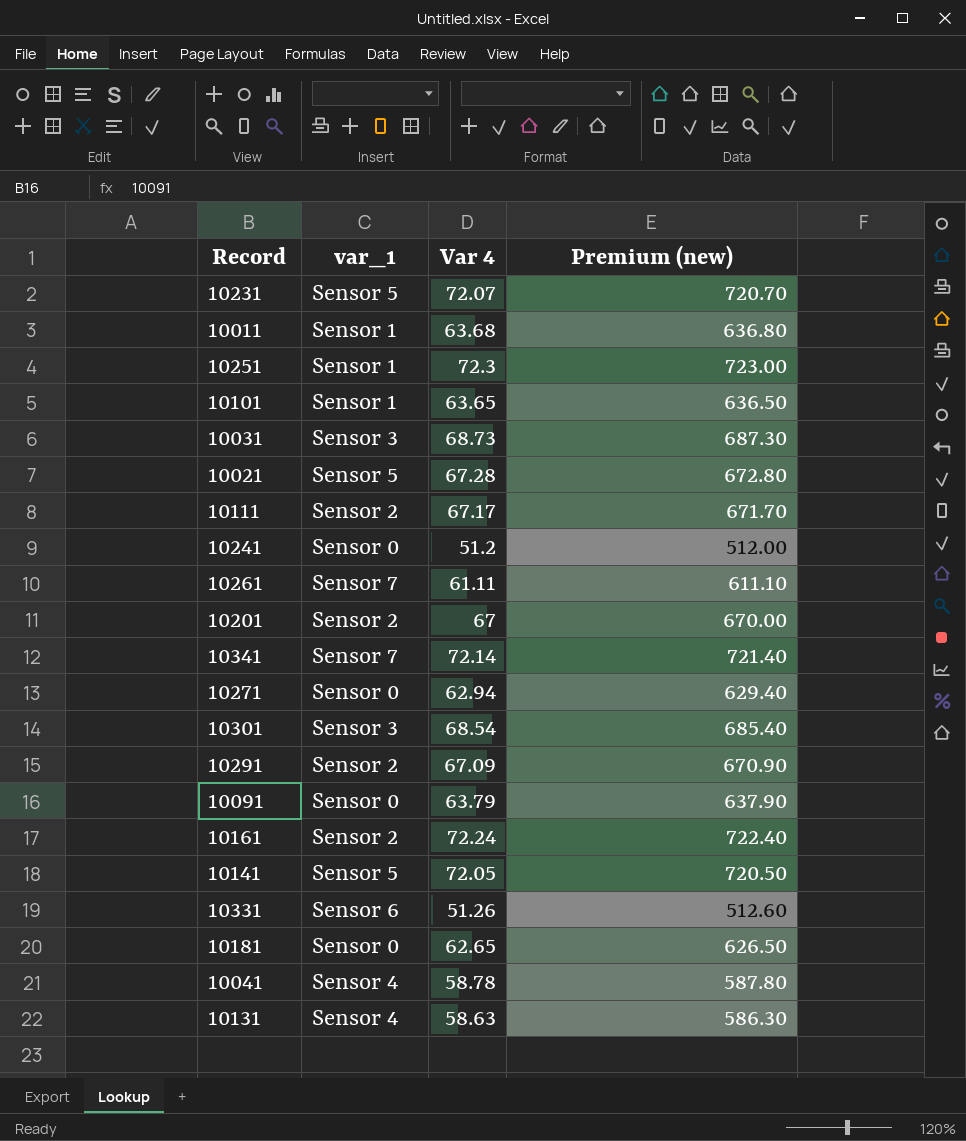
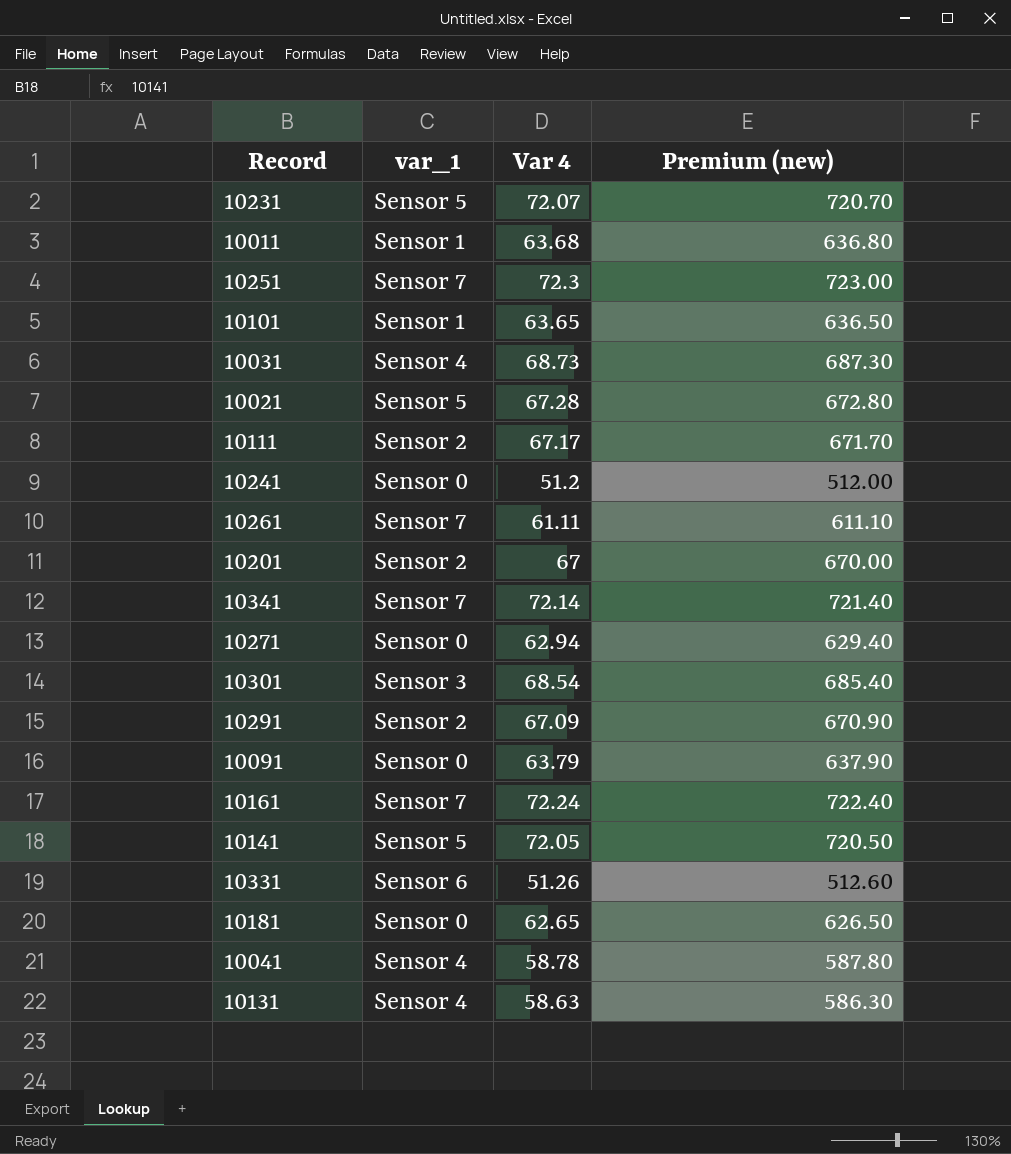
10251 | var_1: Sensor 1 -> Sensor 7
10031 | var_1: Sensor 3 -> Sensor 4
10161 | var_1: Sensor 2 -> Sensor 7

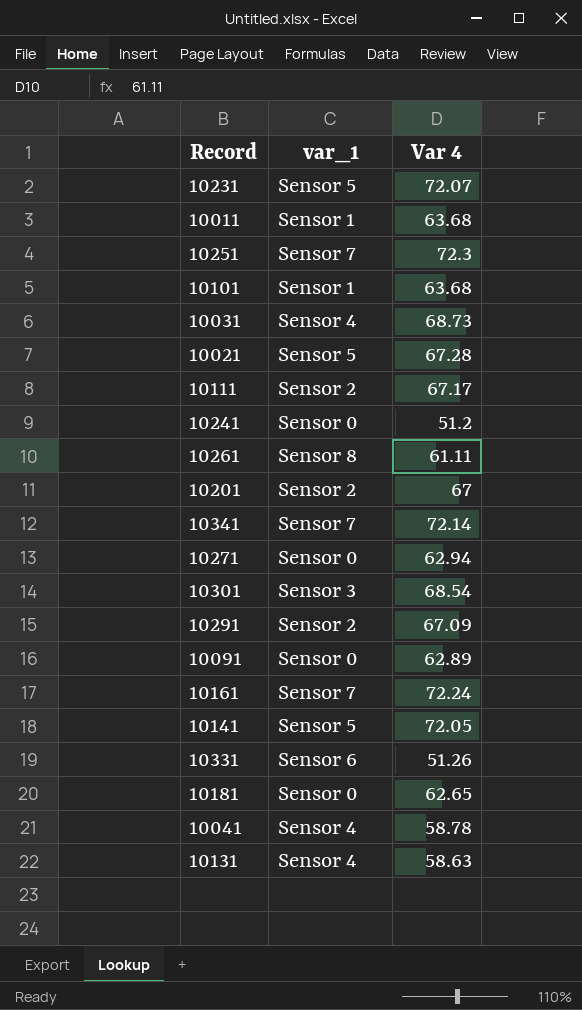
column Premium (new) | formula: [Var 4] * 10 -> none
10101 | Var 4: 63.65 -> 63.68
10261 | var_1: Sensor 7 -> Sensor 8
10091 | Var 4: 63.79 -> 62.89

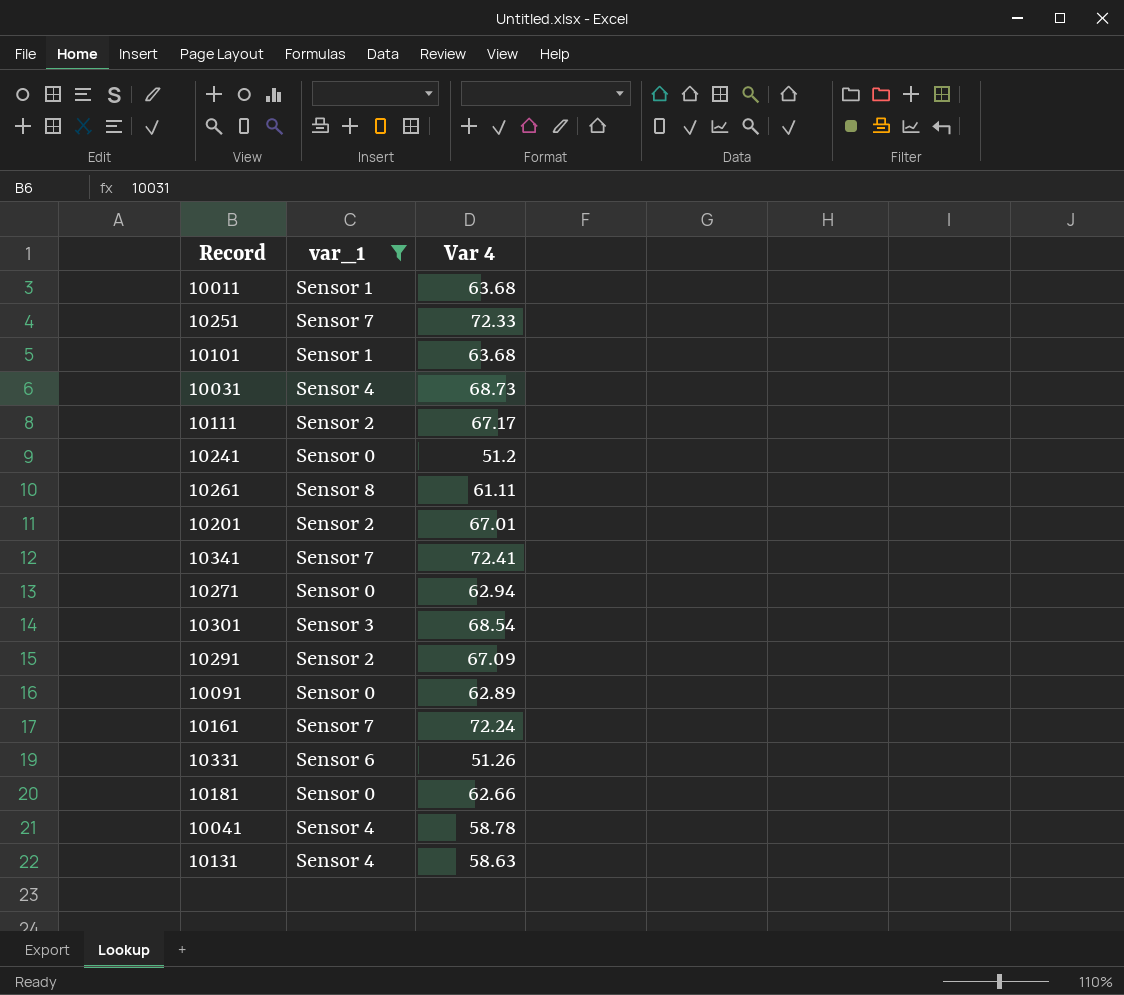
filter: none -> var_1 != Sensor 5
10251 | Var 4: 72.3 -> 72.33
10201 | Var 4: 67 -> 67.01
10341 | Var 4: 72.14 -> 72.41
10181 | Var 4: 62.65 -> 62.66

